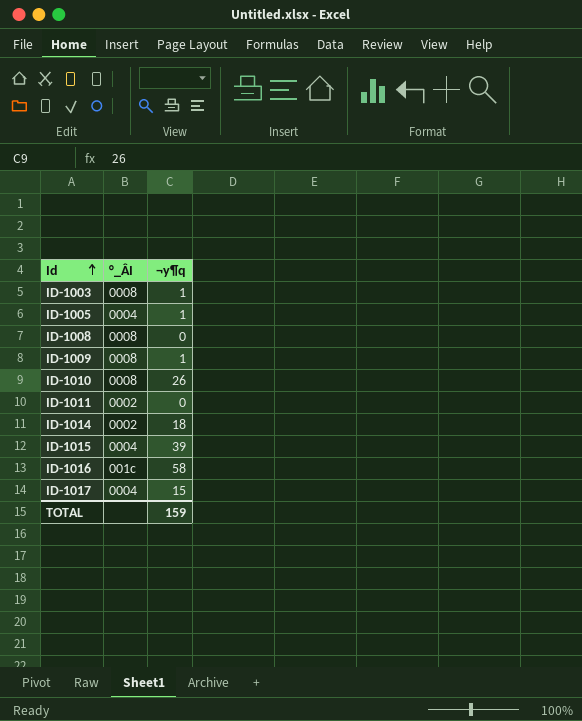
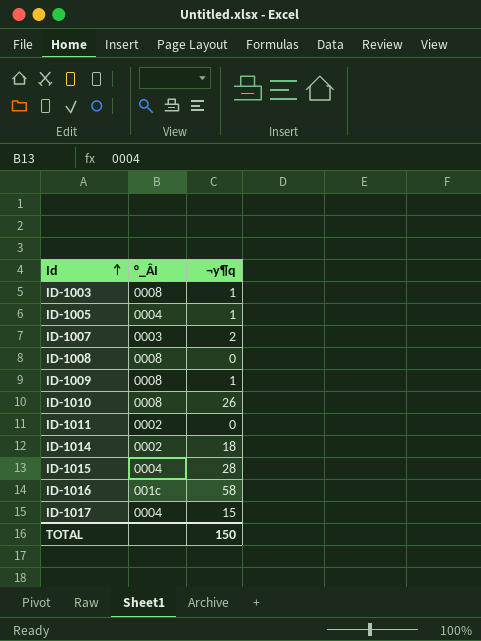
row ID-1007: none -> 0003 | 2
ID-1015 | ¬y¶q: 39 -> 28
TOTAL | ¬y¶q: 159 -> 150

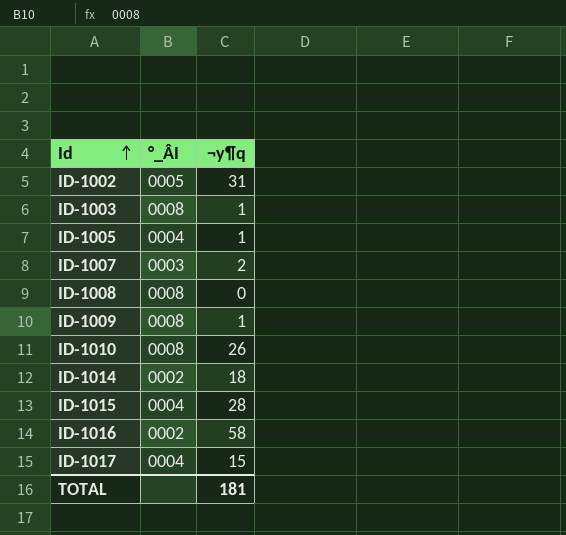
row ID-1011: 0002 | 0 -> none
row ID-1002: none -> 0005 | 31
ID-1016 | °_ÂI: 001c -> 0002
TOTAL | ¬y¶q: 150 -> 181

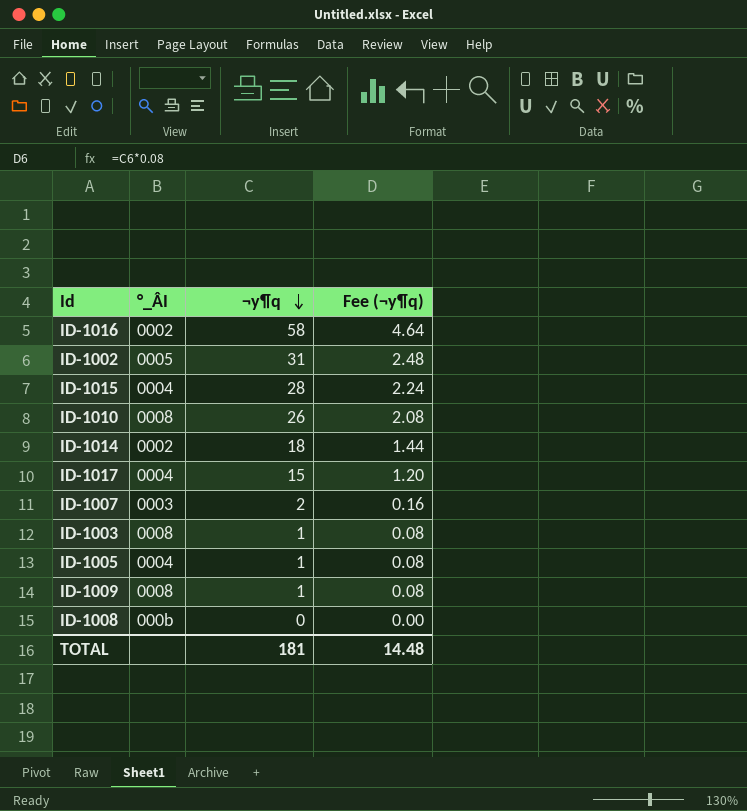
row order: Id ascending -> ¬y¶q descending
column Fee (¬y¶q) | formula: none -> [¬y¶q] * 0.08
ID-1008 | °_ÂI: 0008 -> 000b

